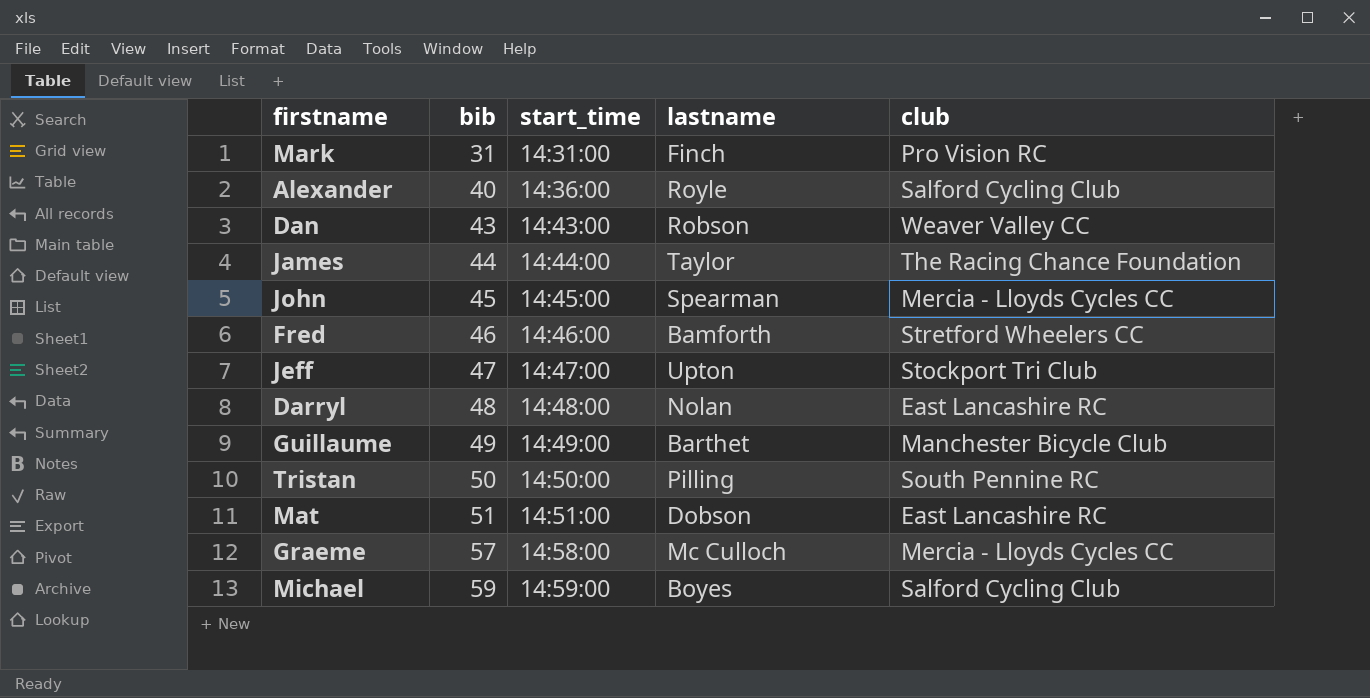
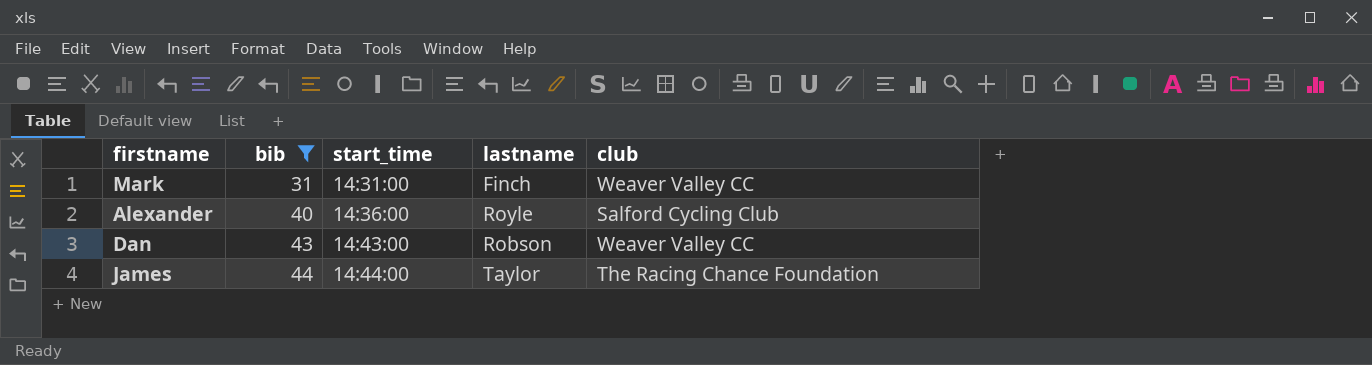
filter: none -> bib <= 44
Mark | club: Pro Vision RC -> Weaver Valley CC

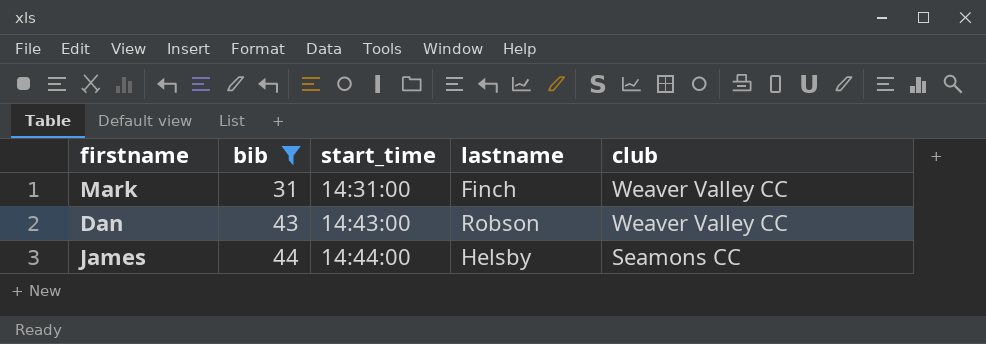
row Alexander: 40 | 14:36:00 | Royle | Salford Cycling Club -> none
James | lastname: Taylor -> Helsby
James | club: The Racing Chance Foundation -> Seamons CC

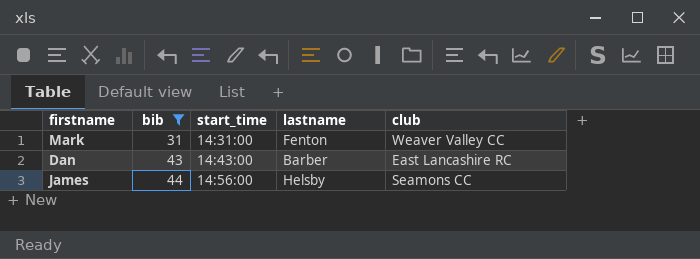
Mark | lastname: Finch -> Fenton
Dan | lastname: Robson -> Barber
Dan | club: Weaver Valley CC -> East Lancashire RC
James | start_time: 14:44:00 -> 14:56:00

